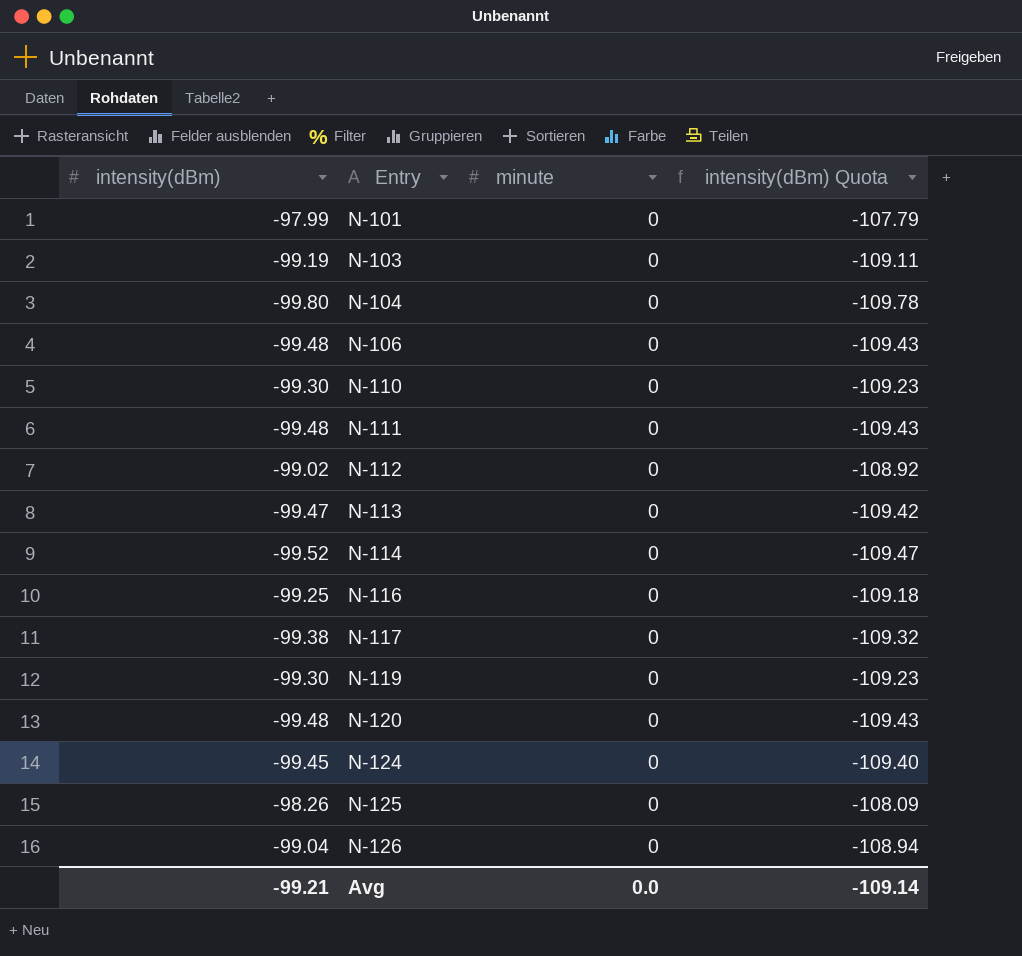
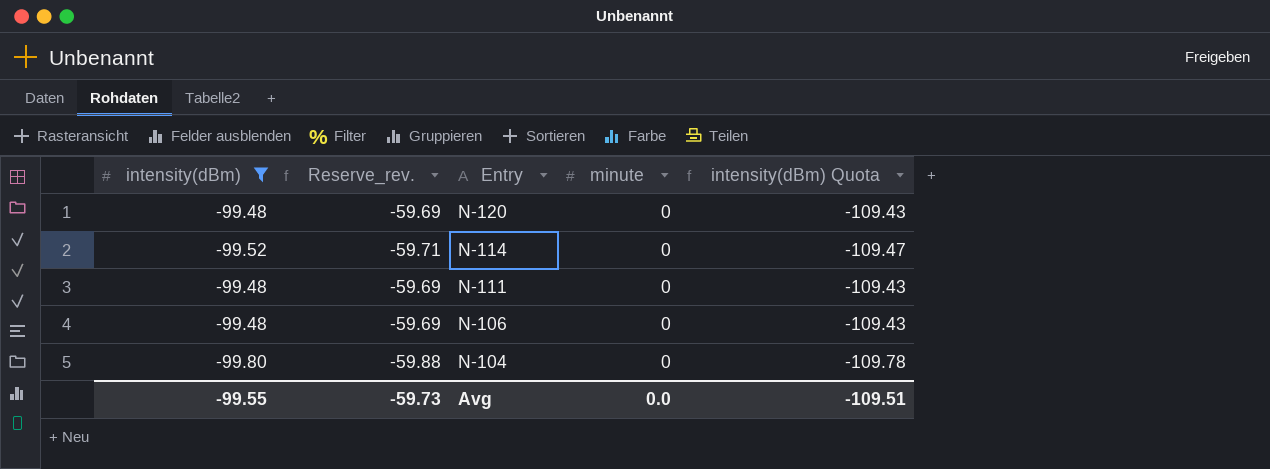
filter: none -> intensity(dBm) <= -99.48
row order: Entry ascending -> Entry descending
column Reserve_rev. | formula: none -> [intensity(dBm)] * 0.6
Avg | intensity(dBm): -99.21 -> -99.55
Avg | intensity(dBm) Quota: -109.14 -> -109.51

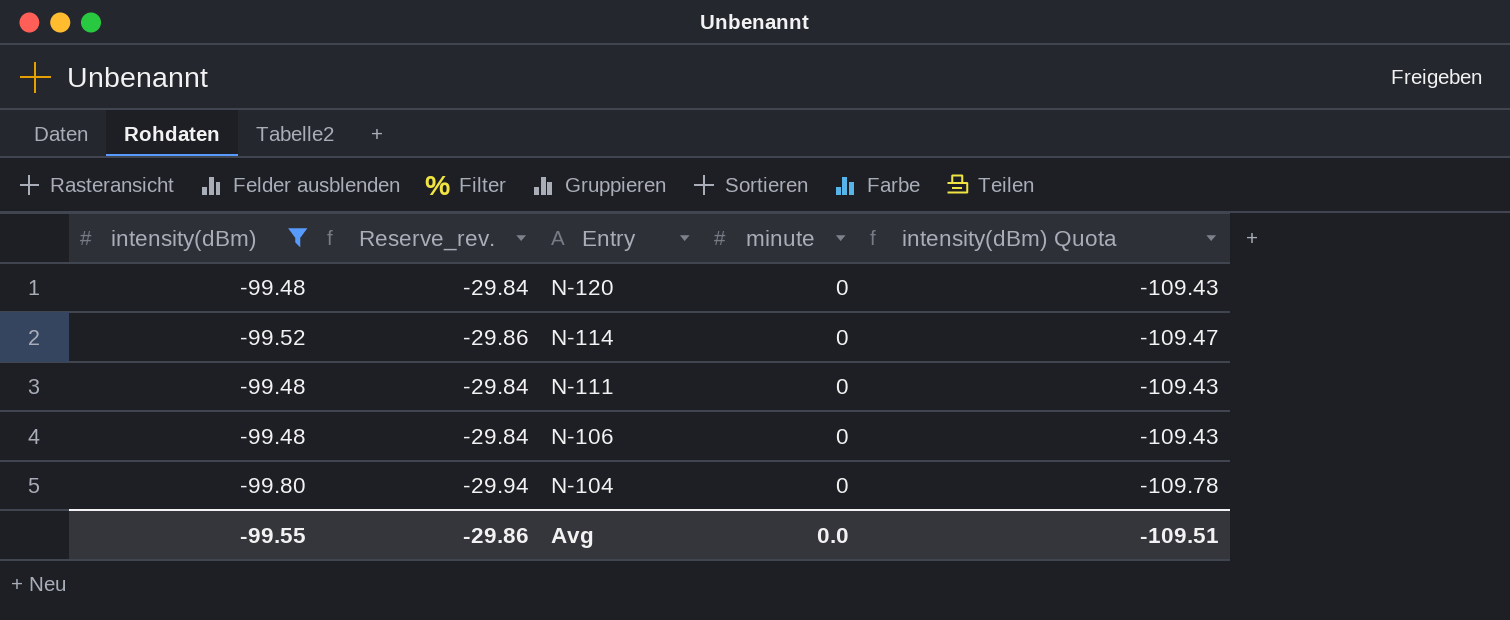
column Reserve_rev. | formula: [intensity(dBm)] * 0.6 -> [intensity(dBm)] * 0.3
Avg | Reserve_rev.: -59.73 -> -29.86

